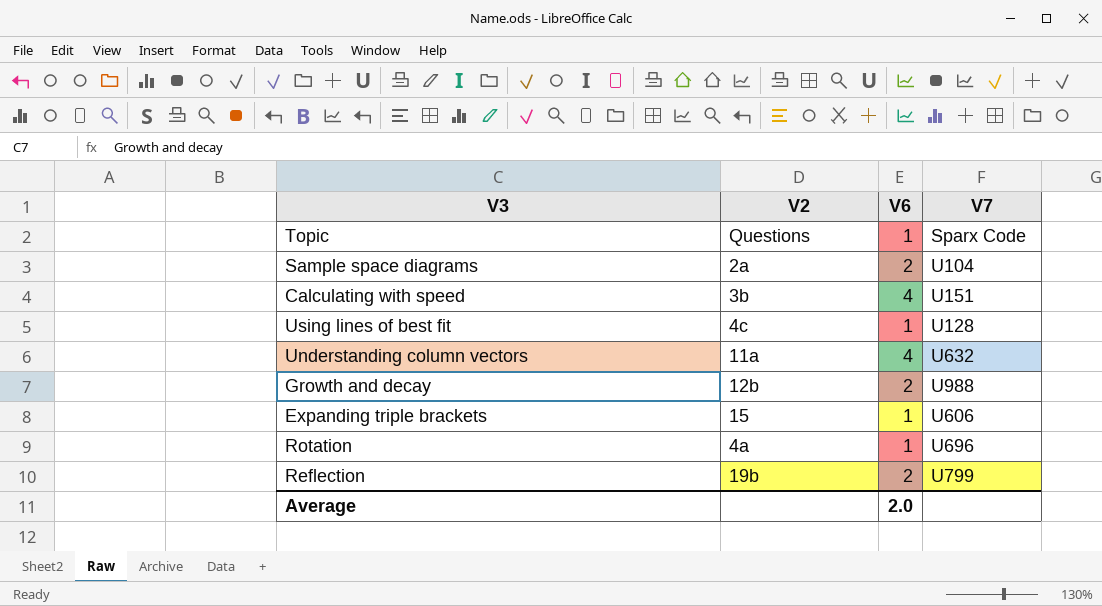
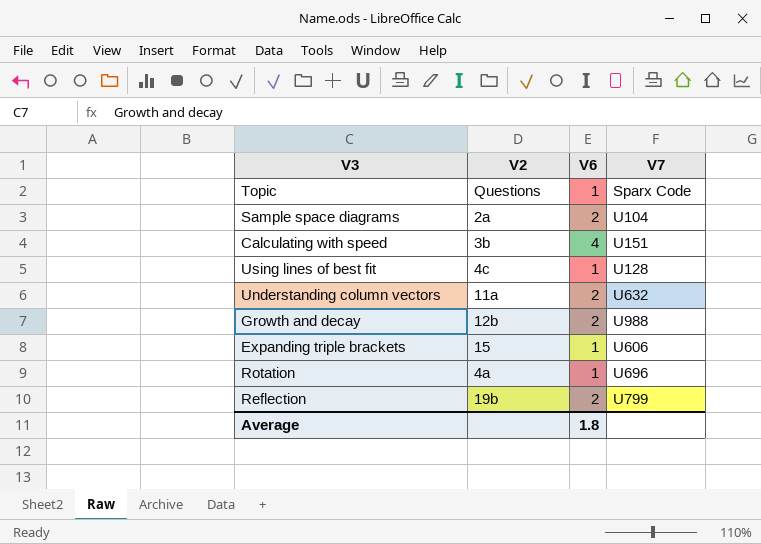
Understanding column vectors | V6: 4 -> 2
Average | V6: 2.0 -> 1.8

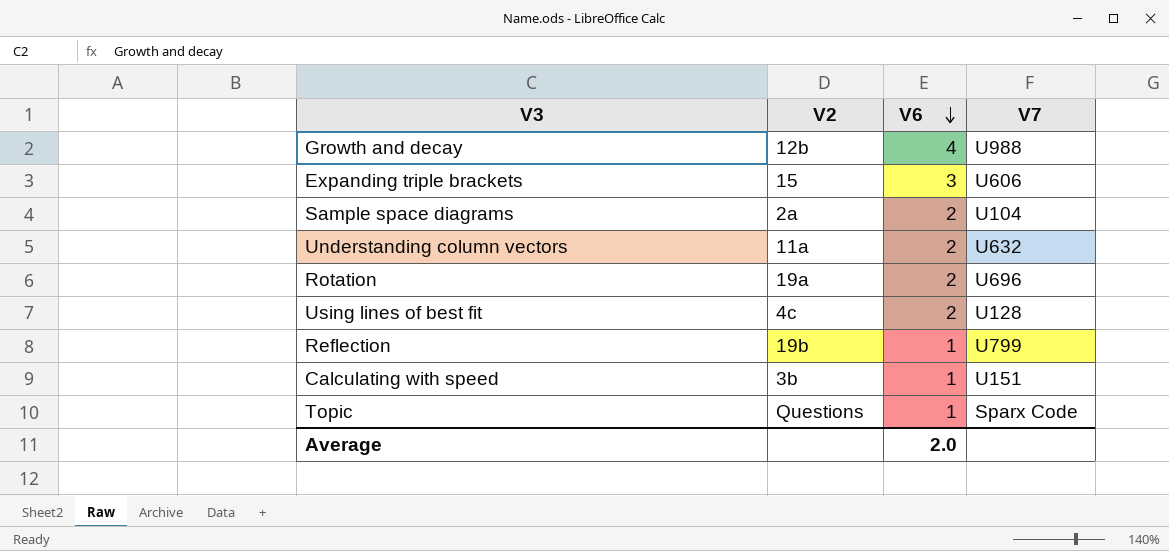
row order: none -> V6 descending
Growth and decay | V6: 2 -> 4
Expanding triple brackets | V6: 1 -> 3
Rotation | V2: 4a -> 19a
Rotation | V6: 1 -> 2
Using lines of best fit | V6: 1 -> 2
Reflection | V6: 2 -> 1
Calculating with speed | V6: 4 -> 1
Average | V6: 1.8 -> 2.0

